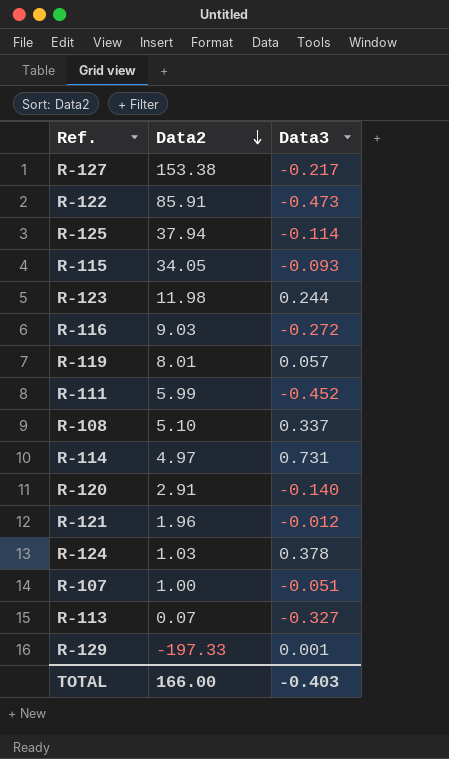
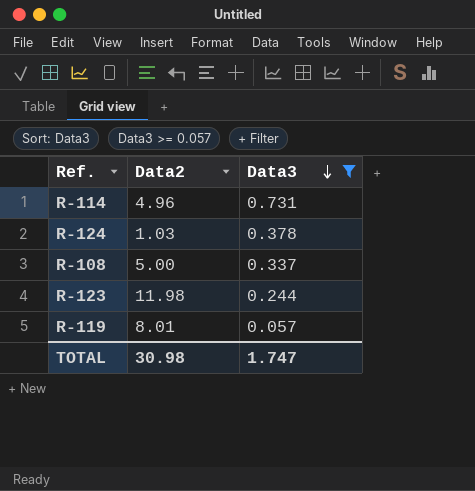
filter: none -> Data3 >= 0.057
row order: Data2 descending -> Data3 descending
R-114 | Data2: 4.97 -> 4.96
R-108 | Data2: 5.10 -> 5.00
TOTAL | Data2: 166.00 -> 30.98
TOTAL | Data3: -0.403 -> 1.747

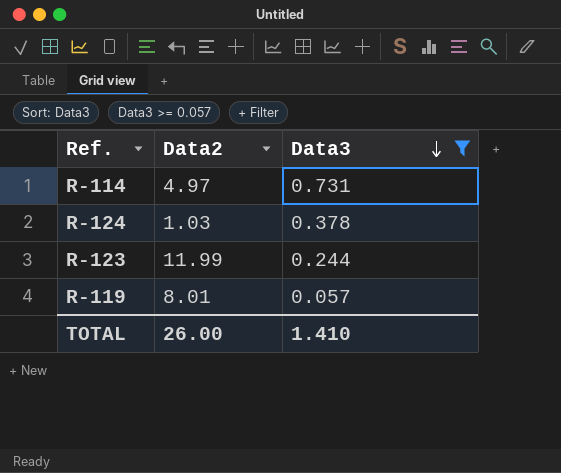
row R-108: 5.00 | 0.337 -> none
R-114 | Data2: 4.96 -> 4.97
R-123 | Data2: 11.98 -> 11.99
TOTAL | Data2: 30.98 -> 26.00
TOTAL | Data3: 1.747 -> 1.410

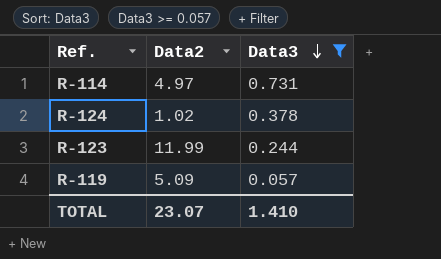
R-124 | Data2: 1.03 -> 1.02
R-119 | Data2: 8.01 -> 5.09
TOTAL | Data2: 26.00 -> 23.07

